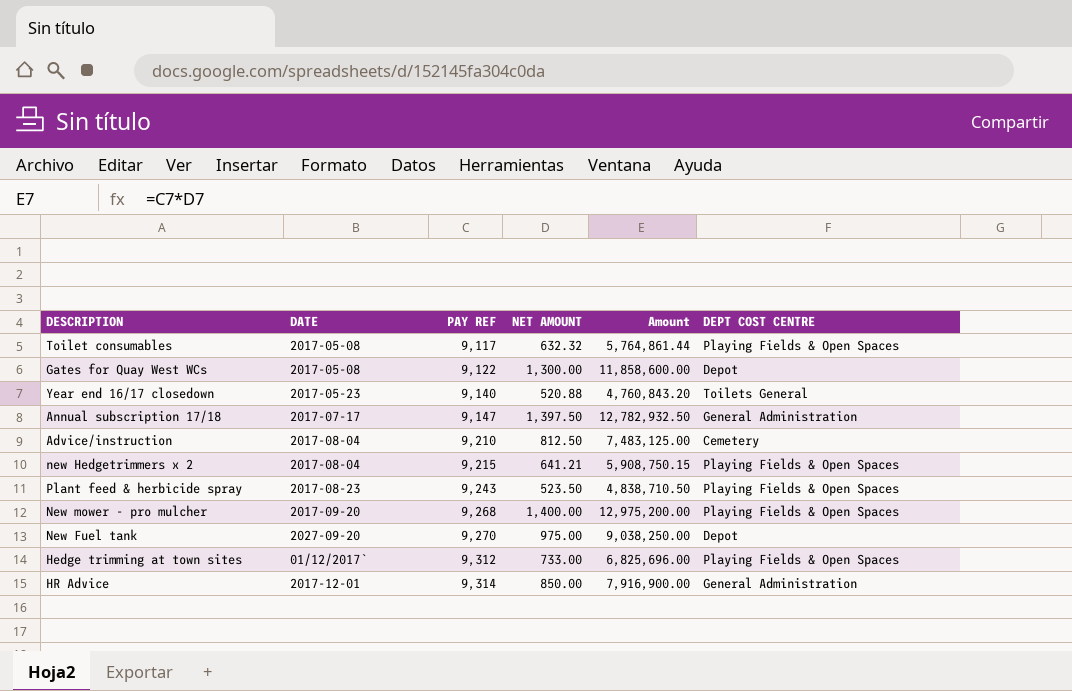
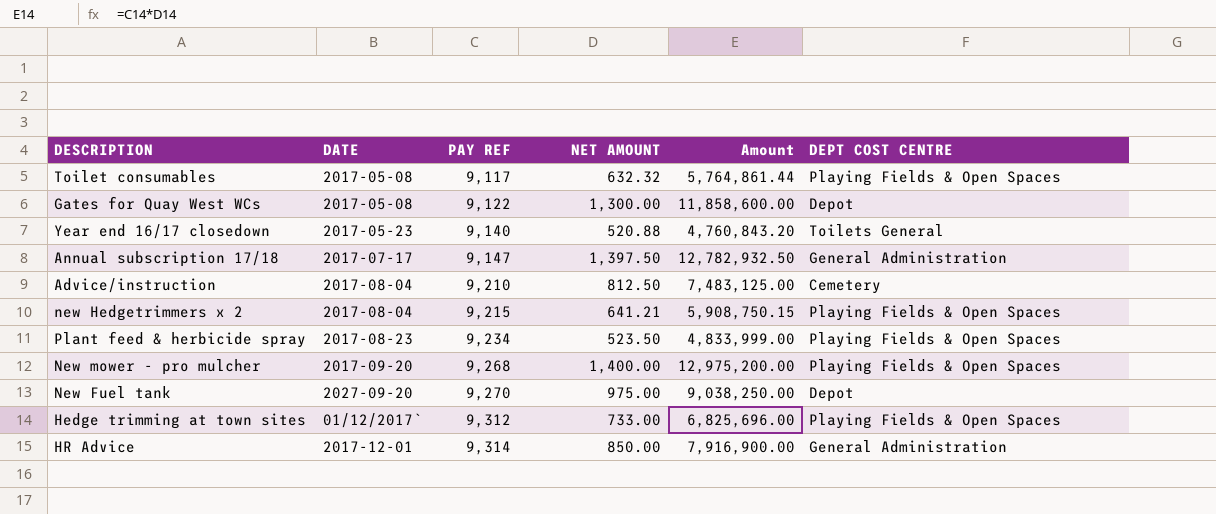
Plant feed & herbicide spray | PAY REF: 9,243 -> 9,234
Plant feed & herbicide spray | Amount: 4,838,710.50 -> 4,833,999.00

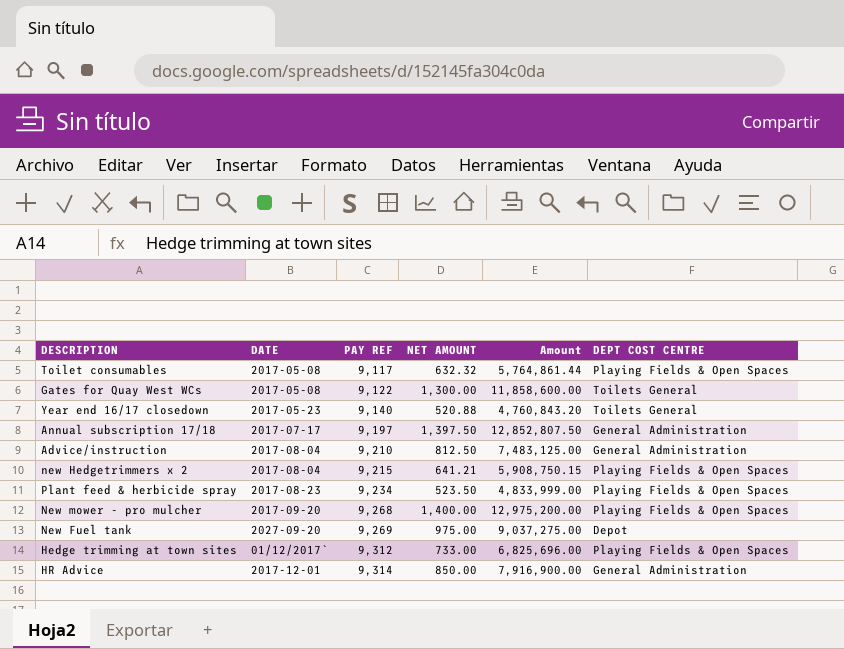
Gates for Quay West WCs | DEPT COST CENTRE: Depot -> Toilets General
Annual subscription 17/18 | PAY REF: 9,147 -> 9,197
Annual subscription 17/18 | Amount: 12,782,932.50 -> 12,852,807.50
Advice/instruction | DEPT COST CENTRE: Cemetery -> General Administration
New Fuel tank | PAY REF: 9,270 -> 9,269
New Fuel tank | Amount: 9,038,250.00 -> 9,037,275.00

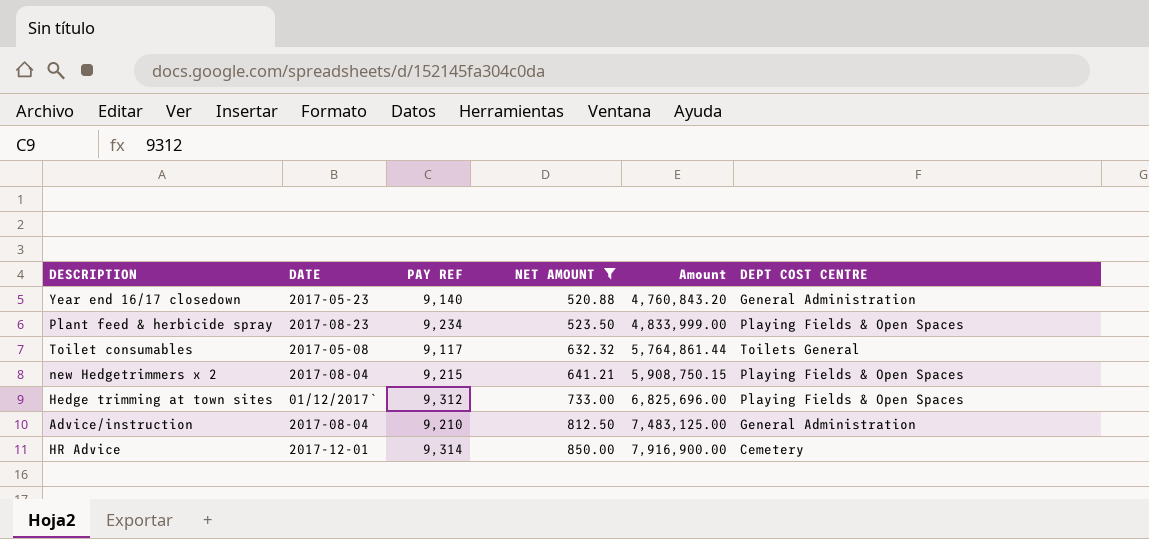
filter: none -> NET AMOUNT <= 850.00
row order: PAY REF ascending -> NET AMOUNT ascending
Year end 16/17 closedown | DEPT COST CENTRE: Toilets General -> General Administration
Toilet consumables | DEPT COST CENTRE: Playing Fields & Open Spaces -> Toilets General
HR Advice | DEPT COST CENTRE: General Administration -> Cemetery

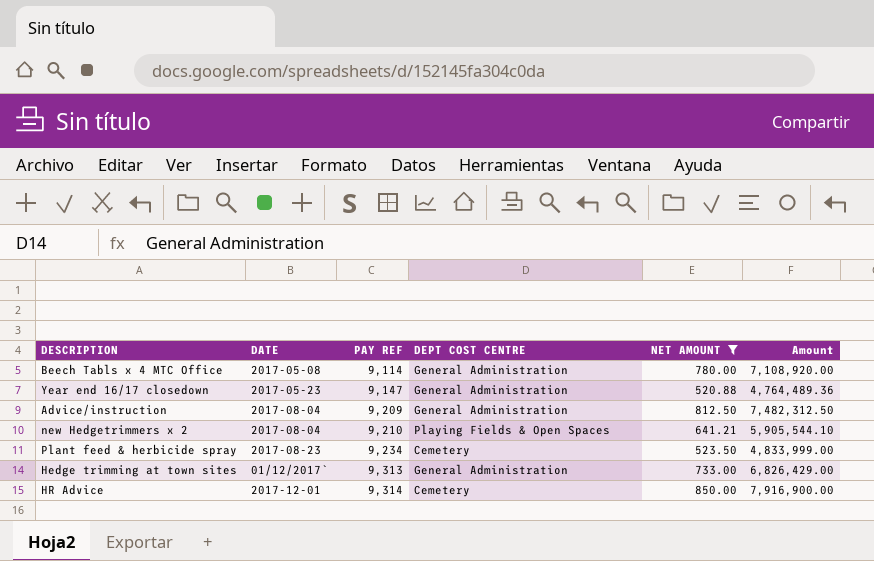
row order: NET AMOUNT ascending -> PAY REF ascending
column DEPT COST CENTRE | position: 6 -> 4
row Toilet consumables: 2017-05-08 | 9,117 | 632.32 | 5,764,861.44 | Toilets General -> none
row Beech Tabls x 4 MTC Office: none -> 2017-05-08 | 9,114 | General Administration | 780.00 | 7,108,920.00
Year end 16/17 closedown | PAY REF: 9,140 -> 9,147
Year end 16/17 closedown | Amount: 4,760,843.20 -> 4,764,489.36
Advice/instruction | PAY REF: 9,210 -> 9,209
Advice/instruction | Amount: 7,483,125.00 -> 7,482,312.50
new Hedgetrimmers x 2 | PAY REF: 9,215 -> 9,210
new Hedgetrimmers x 2 | Amount: 5,908,750.15 -> 5,905,544.10
Plant feed & herbicide spray | DEPT COST CENTRE: Playing Fields & Open Spaces -> Cemetery
Hedge trimming at town sites | PAY REF: 9,312 -> 9,313
Hedge trimming at town sites | DEPT COST CENTRE: Playing Fields & Open Spaces -> General Administration
Hedge trimming at town sites | Amount: 6,825,696.00 -> 6,826,429.00

